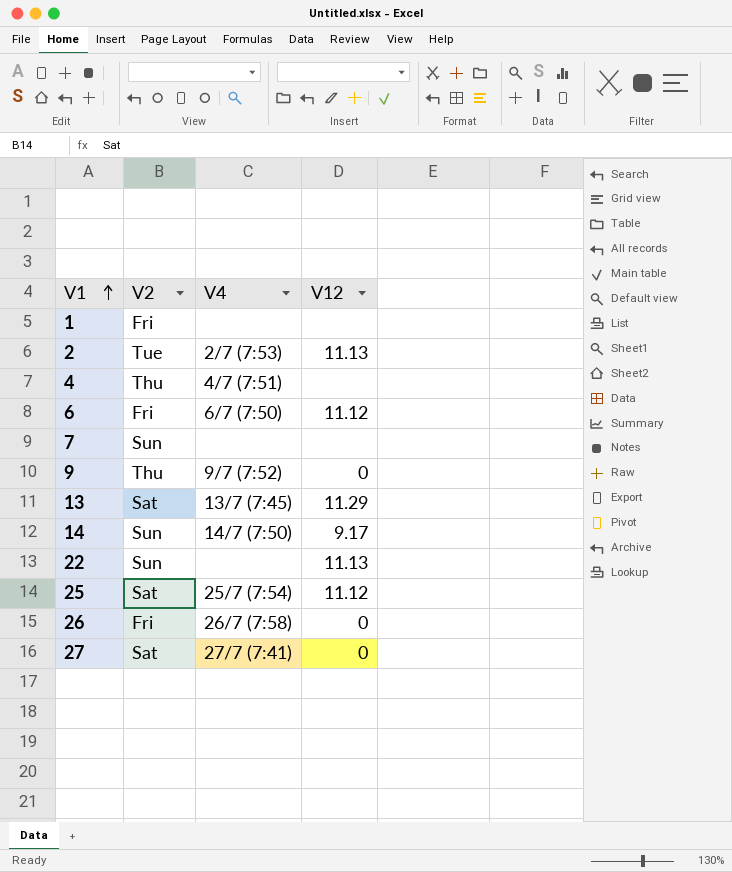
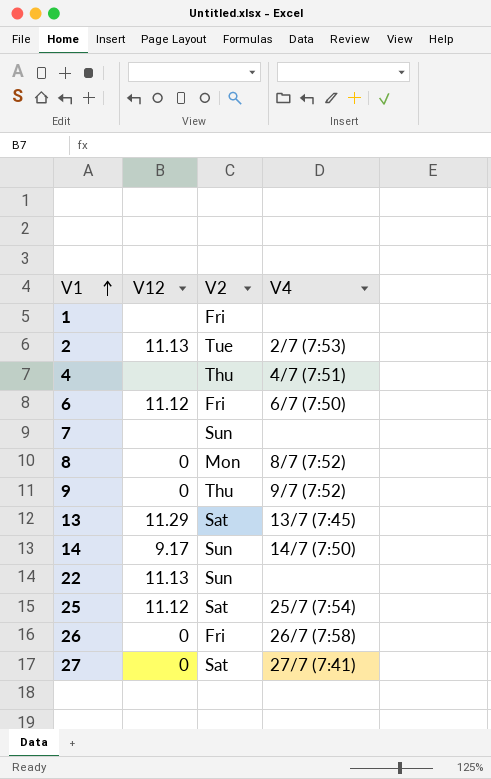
column V12 | position: 4 -> 2
row 8: none -> 0 | Mon | 8/7 (7:52)

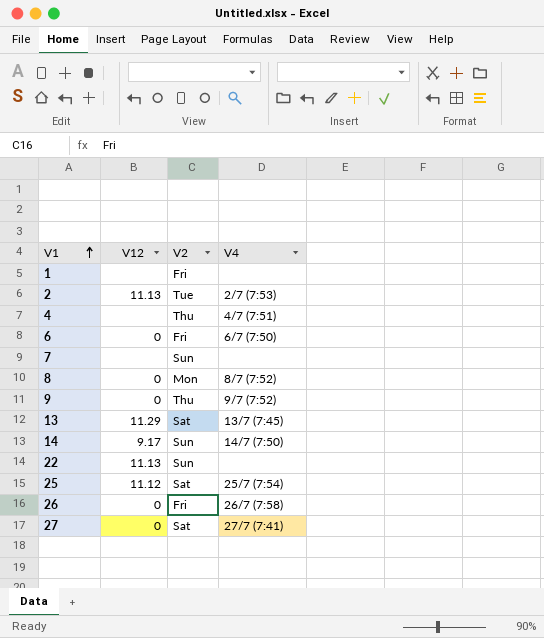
6 | V12: 11.12 -> 0

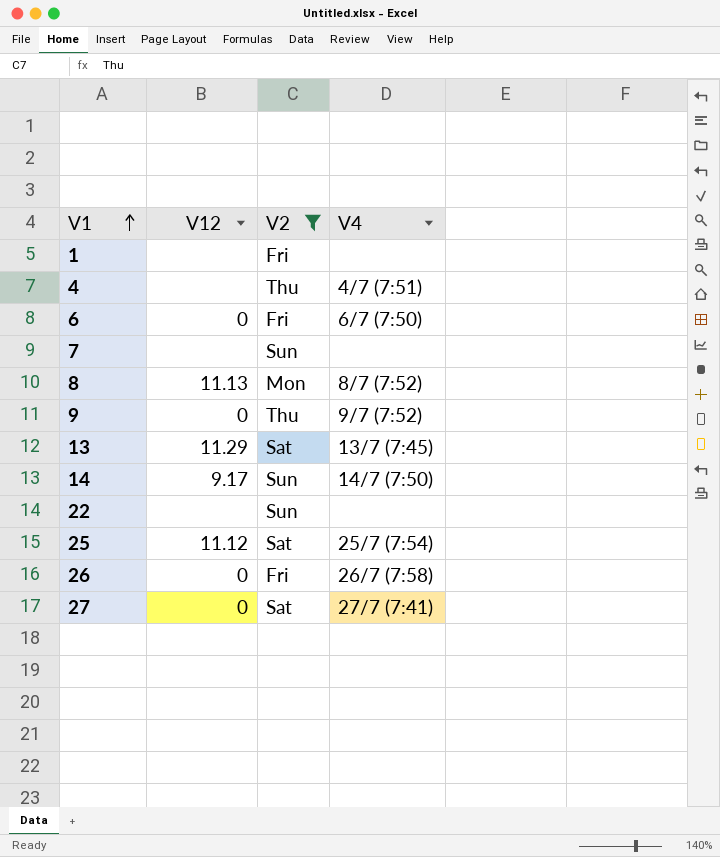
filter: none -> V2 != Tue
8 | V12: 0 -> 11.13
22 | V12: 11.13 -> none

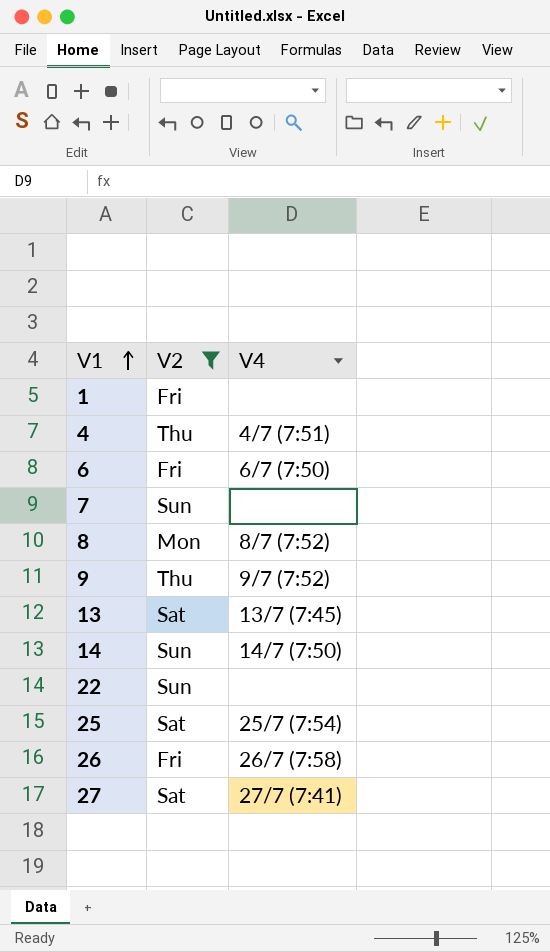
column V12 | position: 2 -> none

